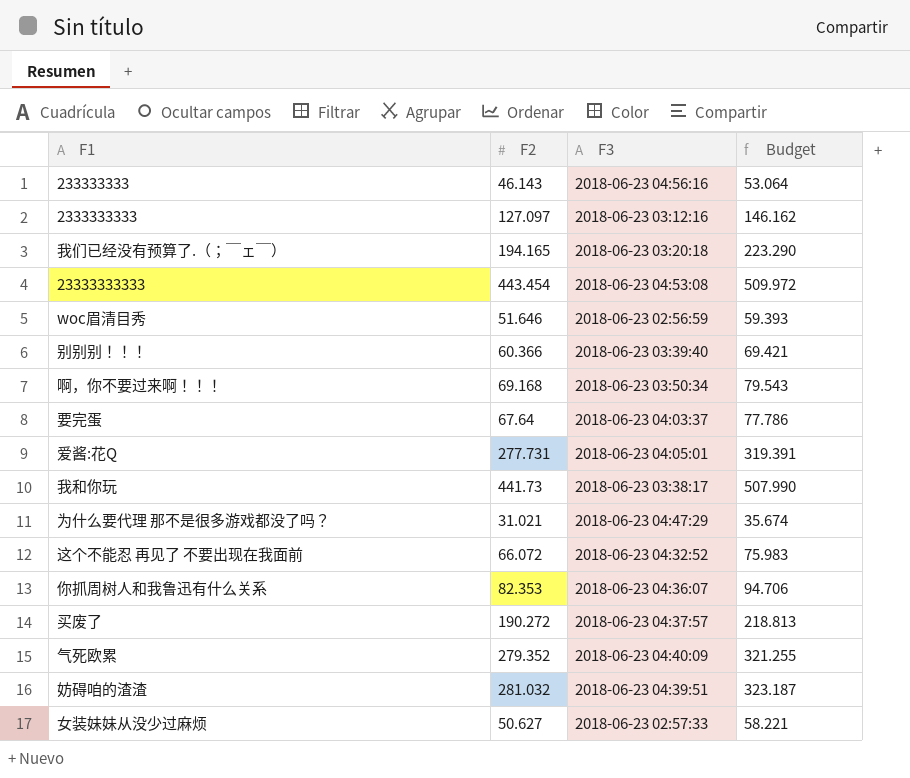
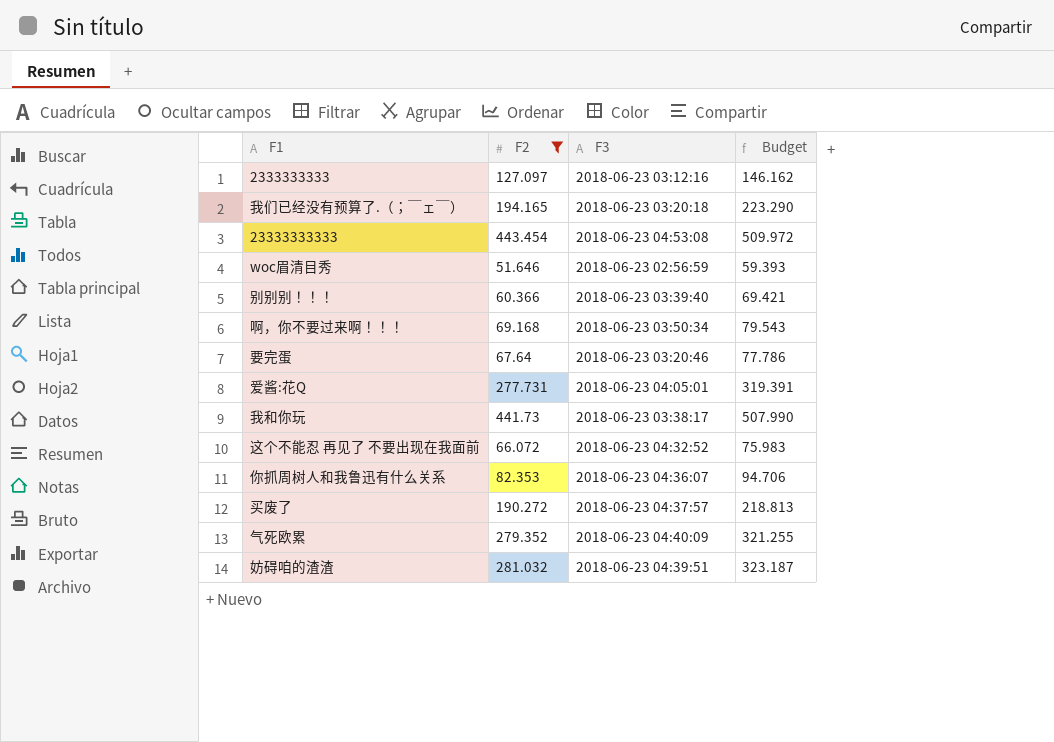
filter: none -> F2 >= 51.646
要完蛋 | F3: 2018-06-23 04:03:37 -> 2018-06-23 03:20:46

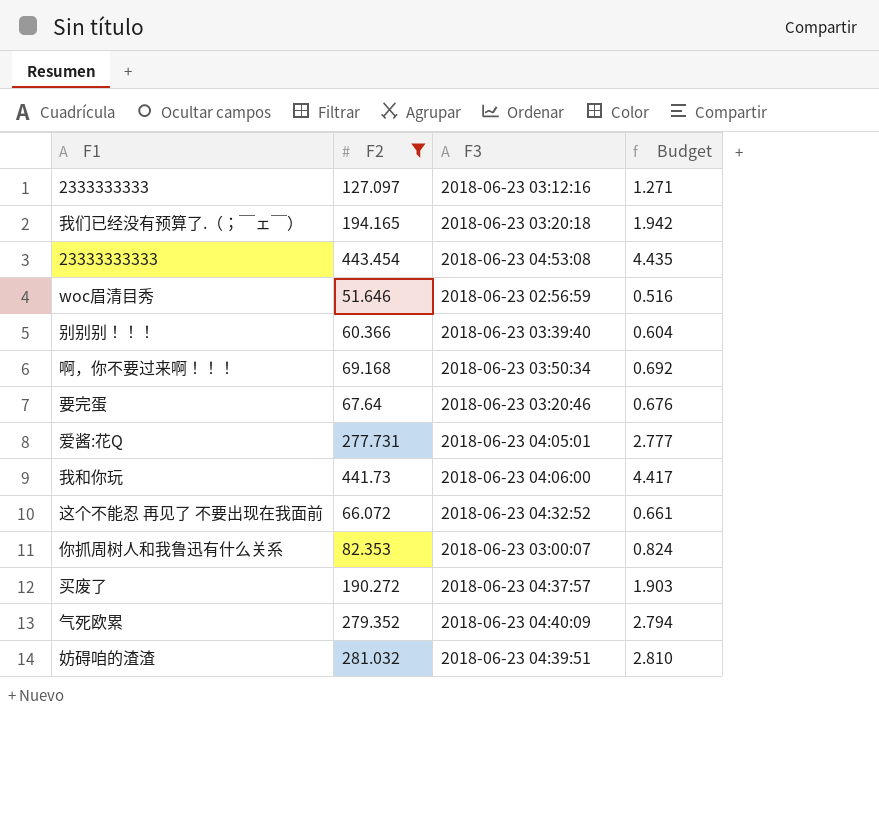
column Budget | formula: [F2] * 1.15 -> [F2] * 0.01
我和你玩 | F3: 2018-06-23 03:38:17 -> 2018-06-23 04:06:00
你抓周树人和我鲁迅有什么关系 | F3: 2018-06-23 04:36:07 -> 2018-06-23 03:00:07

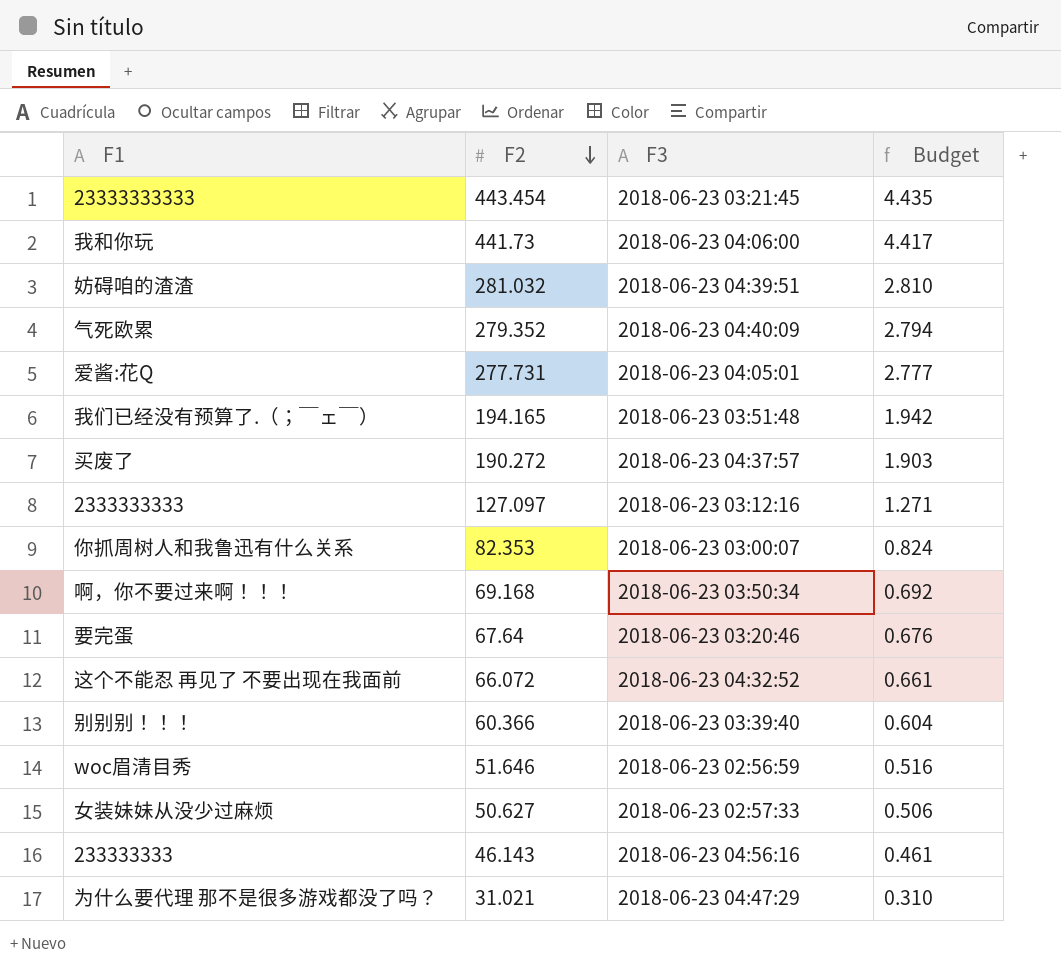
filter: F2 >= 51.646 -> none
row order: none -> F2 descending
23333333333 | F3: 2018-06-23 04:53:08 -> 2018-06-23 03:21:45
我们已经没有预算了.（；￣ェ￣） | F3: 2018-06-23 03:20:18 -> 2018-06-23 03:51:48

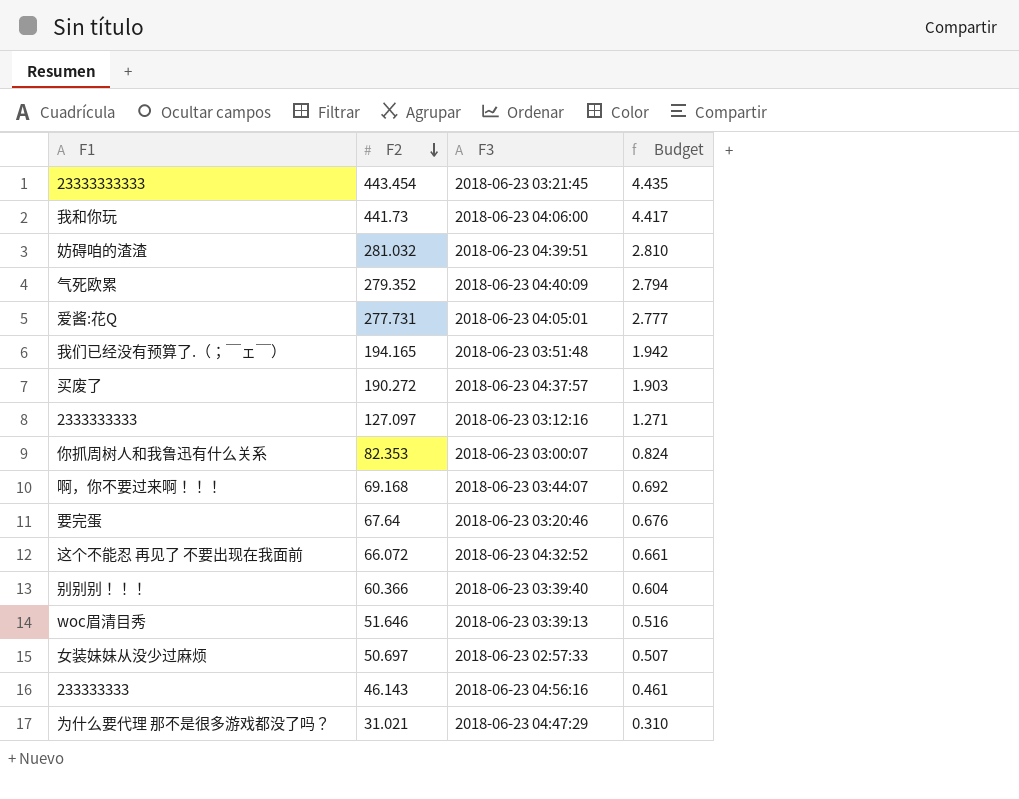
啊，你不要过来啊！！！ | F3: 2018-06-23 03:50:34 -> 2018-06-23 03:44:07
woc眉清目秀 | F3: 2018-06-23 02:56:59 -> 2018-06-23 03:39:13
女装妹妹从没少过麻烦 | F2: 50.627 -> 50.697
女装妹妹从没少过麻烦 | Budget: 0.506 -> 0.507

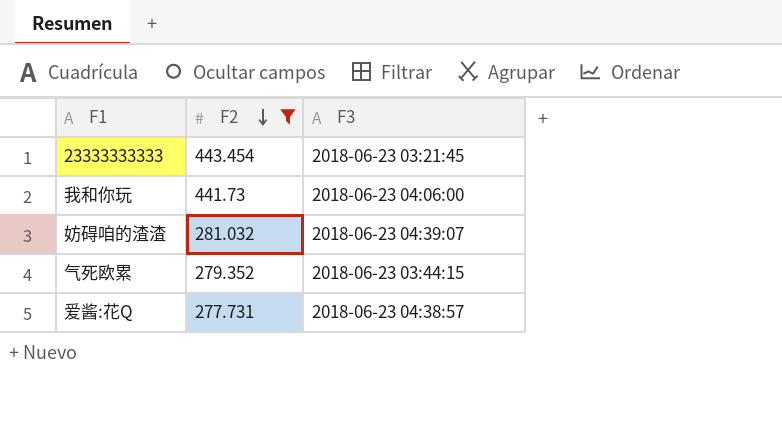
filter: none -> F2 >= 277.731
column Budget | formula: [F2] * 0.01 -> none
妨碍咱的渣渣 | F3: 2018-06-23 04:39:51 -> 2018-06-23 04:39:07
气死欧累 | F3: 2018-06-23 04:40:09 -> 2018-06-23 03:44:15
爱酱:花Q | F3: 2018-06-23 04:05:01 -> 2018-06-23 04:38:57

